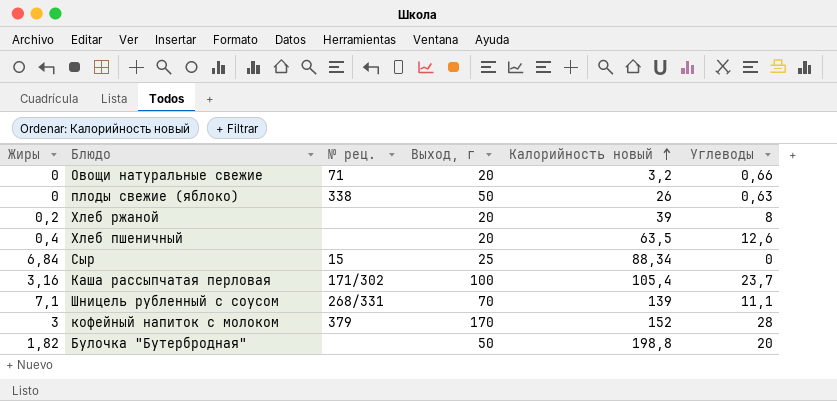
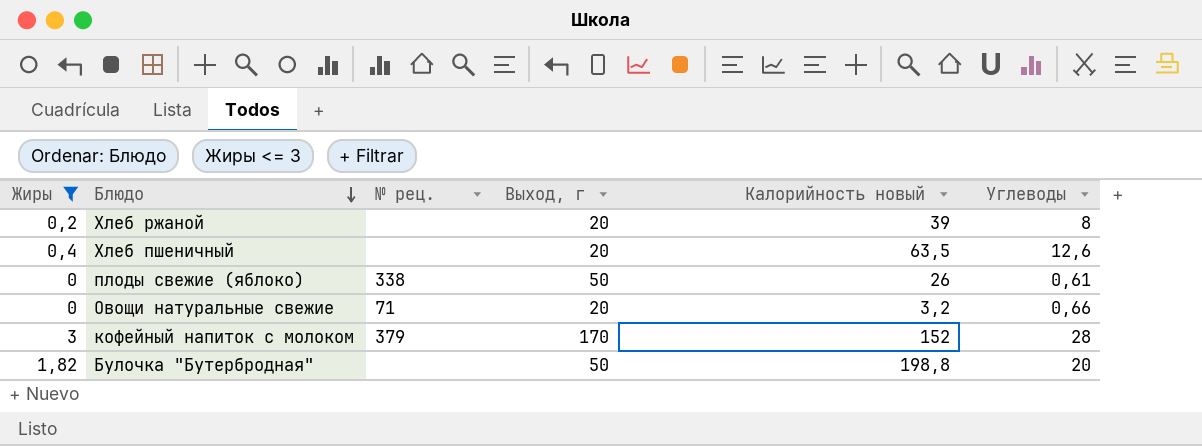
filter: none -> Жиры <= 3
row order: Калорийность новый ascending -> Блюдо descending
плоды свежие (яблоко) | Углеводы: 0,63 -> 0,61

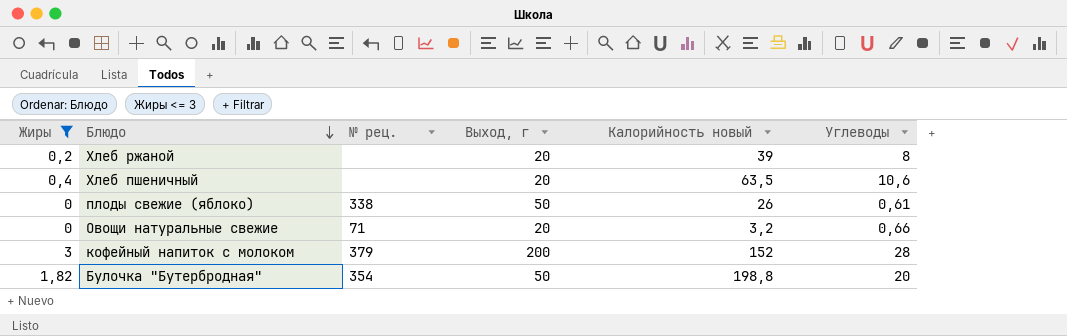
Хлеб пшеничный | Углеводы: 12,6 -> 10,6
кофейный напиток с молоком | Выход, г: 170 -> 200
Булочка "Бутербродная" | № рец.: none -> 354

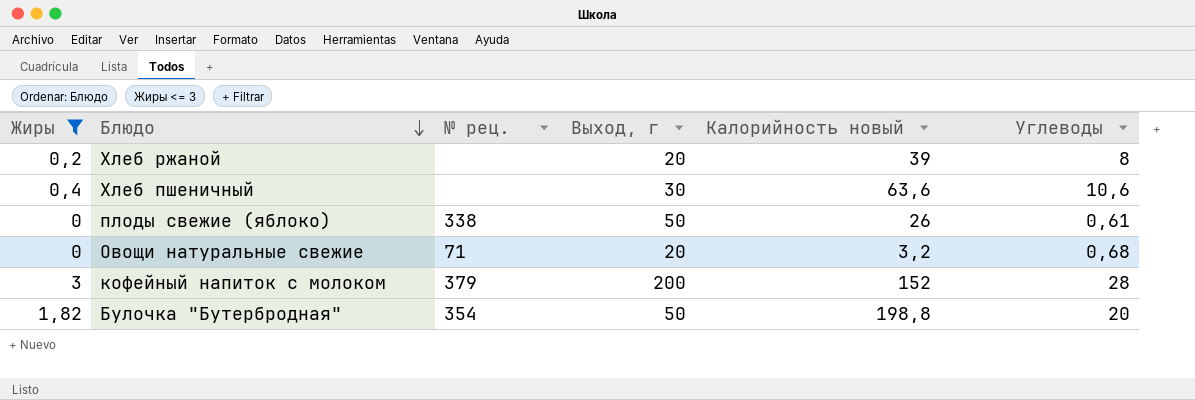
Хлеб пшеничный | Выход, г: 20 -> 30
Хлеб пшеничный | Калорийность новый: 63,5 -> 63,6
Овощи натуральные свежие | Углеводы: 0,66 -> 0,68

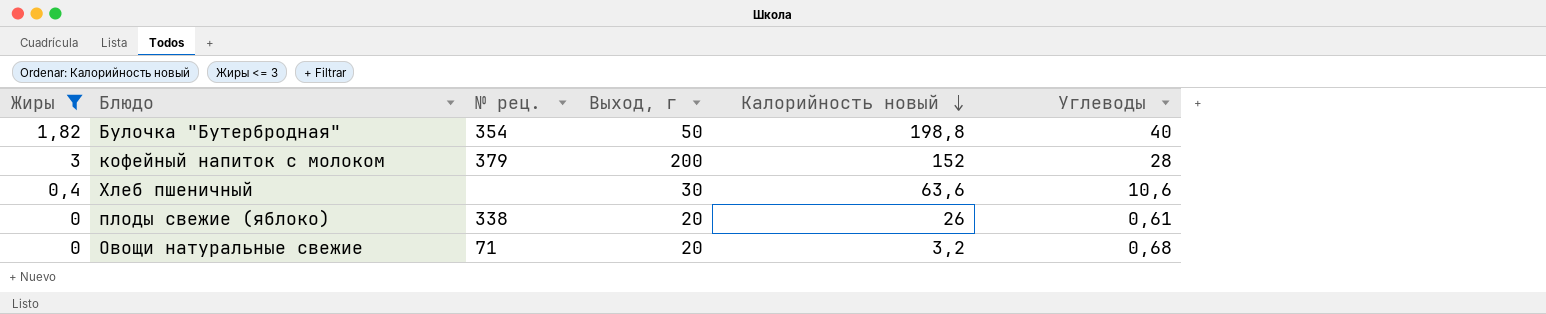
row order: Блюдо descending -> Калорийность новый descending
row Хлеб ржаной: 0,2 | none | 20 | 39 | 8 -> none
Булочка "Бутербродная" | Углеводы: 20 -> 40
плоды свежие (яблоко) | Выход, г: 50 -> 20

